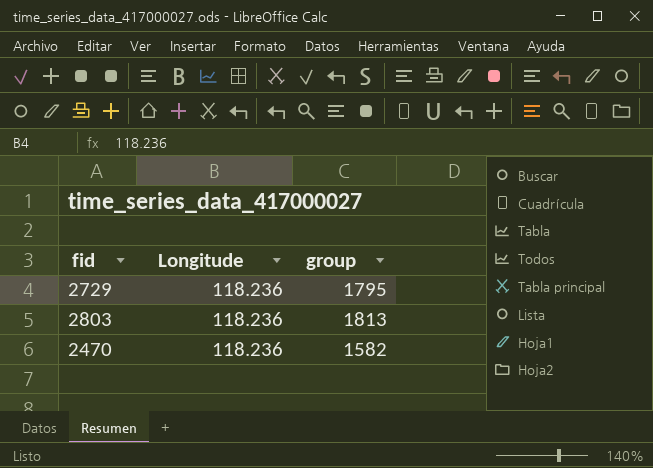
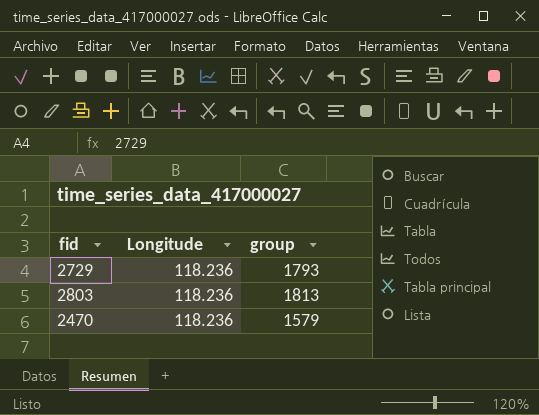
2729 | group: 1795 -> 1793
2470 | group: 1582 -> 1579

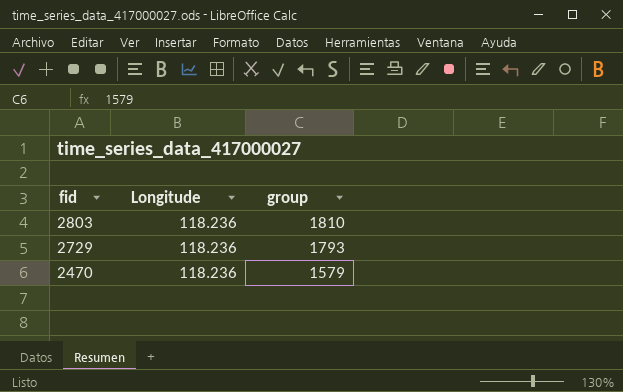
row order: none -> fid descending
2803 | group: 1813 -> 1810

